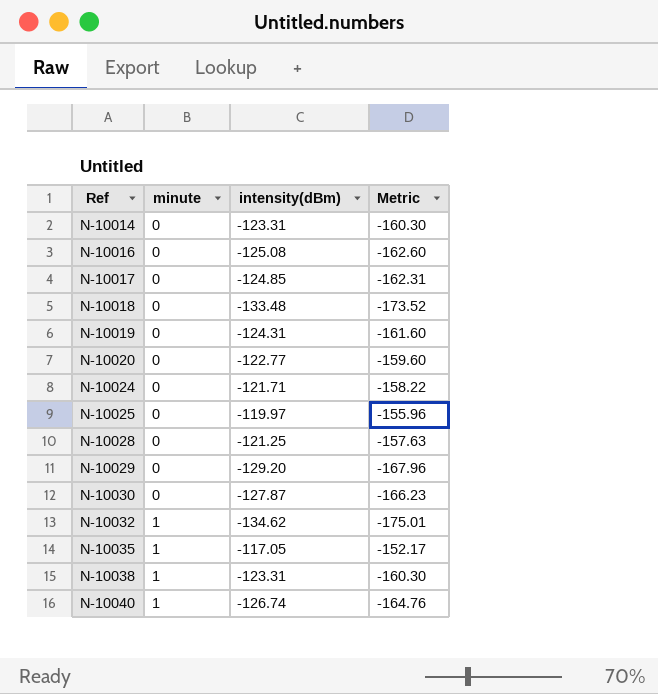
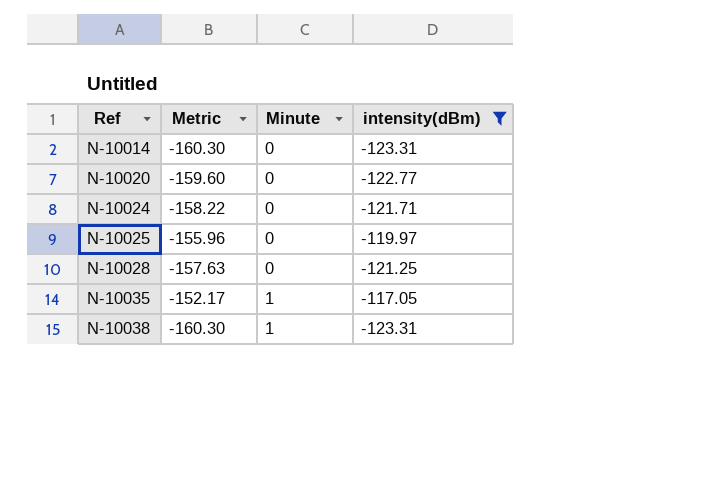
filter: none -> intensity(dBm) >= -123.31
column Metric | position: 4 -> 2
column name: minute -> Minute

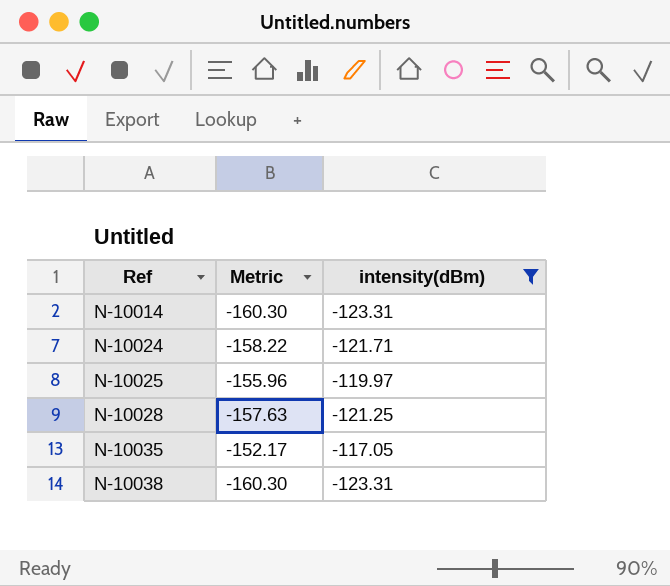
column Minute | position: 3 -> none
row N-10020: -159.60 | 0 | -122.77 -> none

